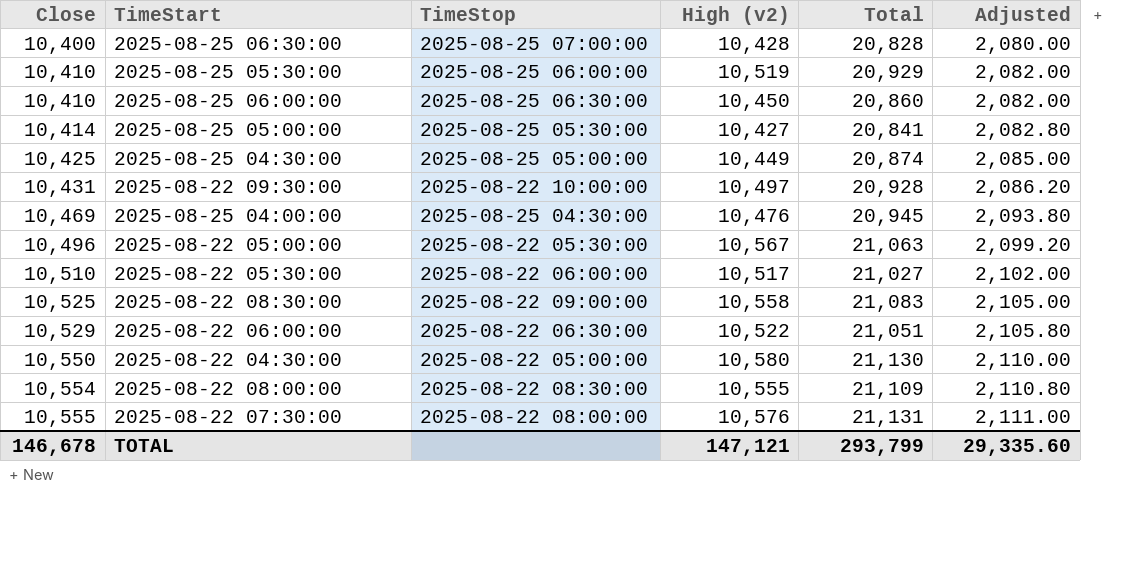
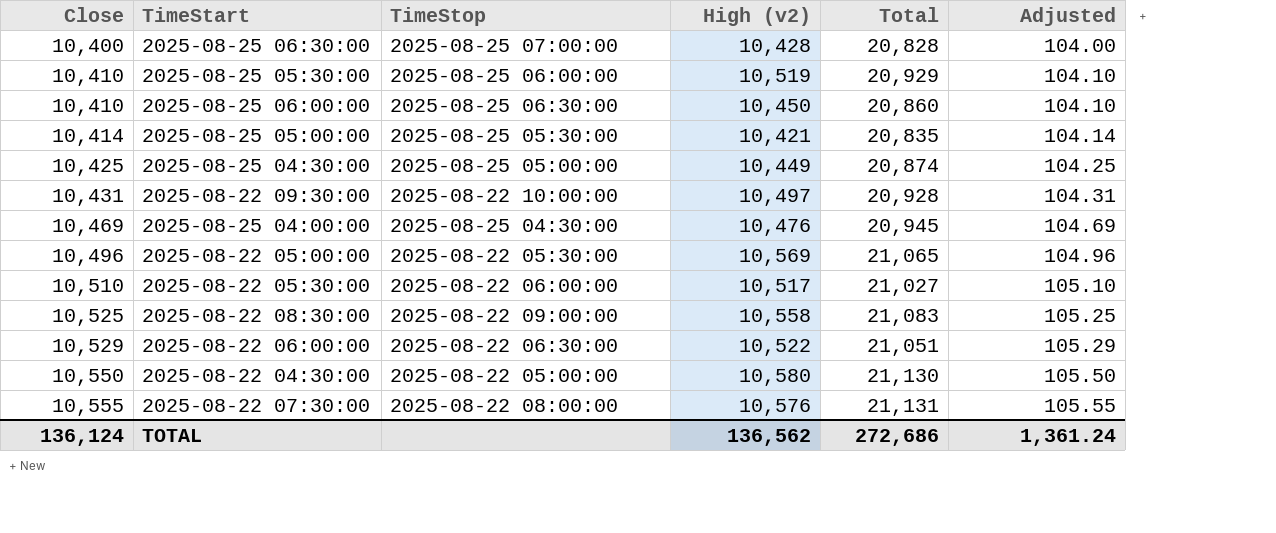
column Adjusted | formula: [Close] * 0.2 -> [Close] * 0.01
row 2025-08-22 08:00:00: 10,554 | 2025-08-22 08:30:00 | 10,555 | 21,109 | 2,110.80 -> none
2025-08-25 05:00:00 | High (v2): 10,427 -> 10,421
2025-08-25 05:00:00 | Total: 20,841 -> 20,835
2025-08-22 05:00:00 | High (v2): 10,567 -> 10,569
2025-08-22 05:00:00 | Total: 21,063 -> 21,065
TOTAL | Close: 146,678 -> 136,124
TOTAL | High (v2): 147,121 -> 136,562
TOTAL | Total: 293,799 -> 272,686
TOTAL | Adjusted: 29,335.60 -> 1,361.24

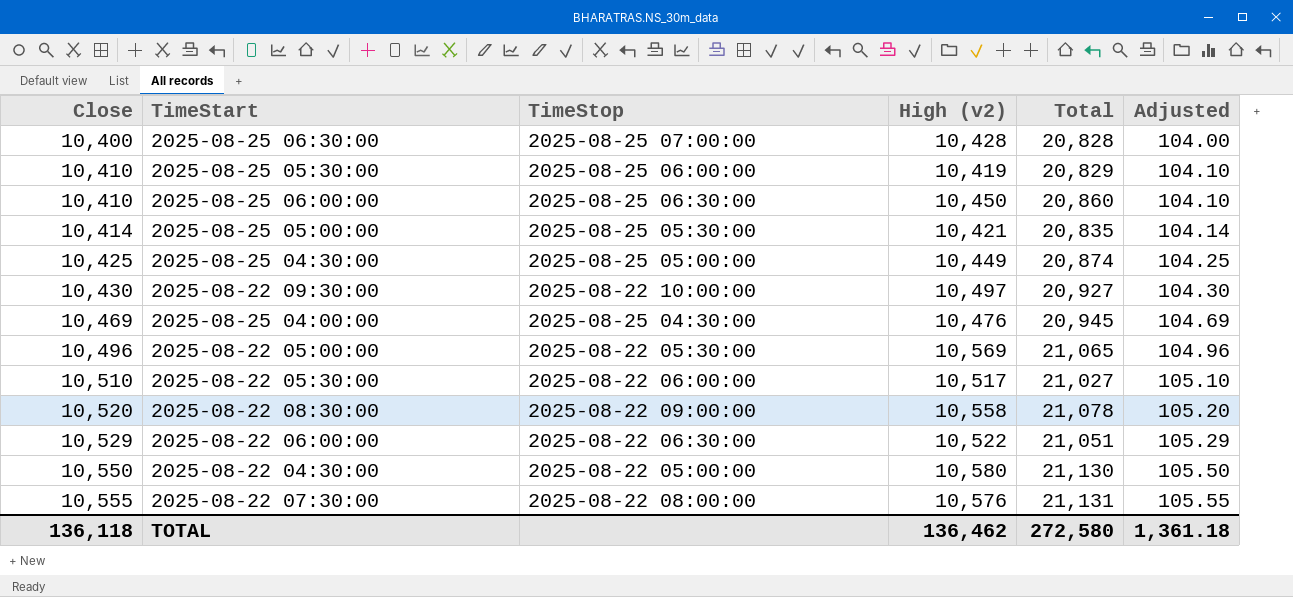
2025-08-25 05:30:00 | High (v2): 10,519 -> 10,419
2025-08-25 05:30:00 | Total: 20,929 -> 20,829
2025-08-22 09:30:00 | Close: 10,431 -> 10,430
2025-08-22 09:30:00 | Total: 20,928 -> 20,927
2025-08-22 09:30:00 | Adjusted: 104.31 -> 104.30
2025-08-22 08:30:00 | Close: 10,525 -> 10,520
2025-08-22 08:30:00 | Total: 21,083 -> 21,078
2025-08-22 08:30:00 | Adjusted: 105.25 -> 105.20
TOTAL | Close: 136,124 -> 136,118
TOTAL | High (v2): 136,562 -> 136,462
TOTAL | Total: 272,686 -> 272,580
TOTAL | Adjusted: 1,361.24 -> 1,361.18

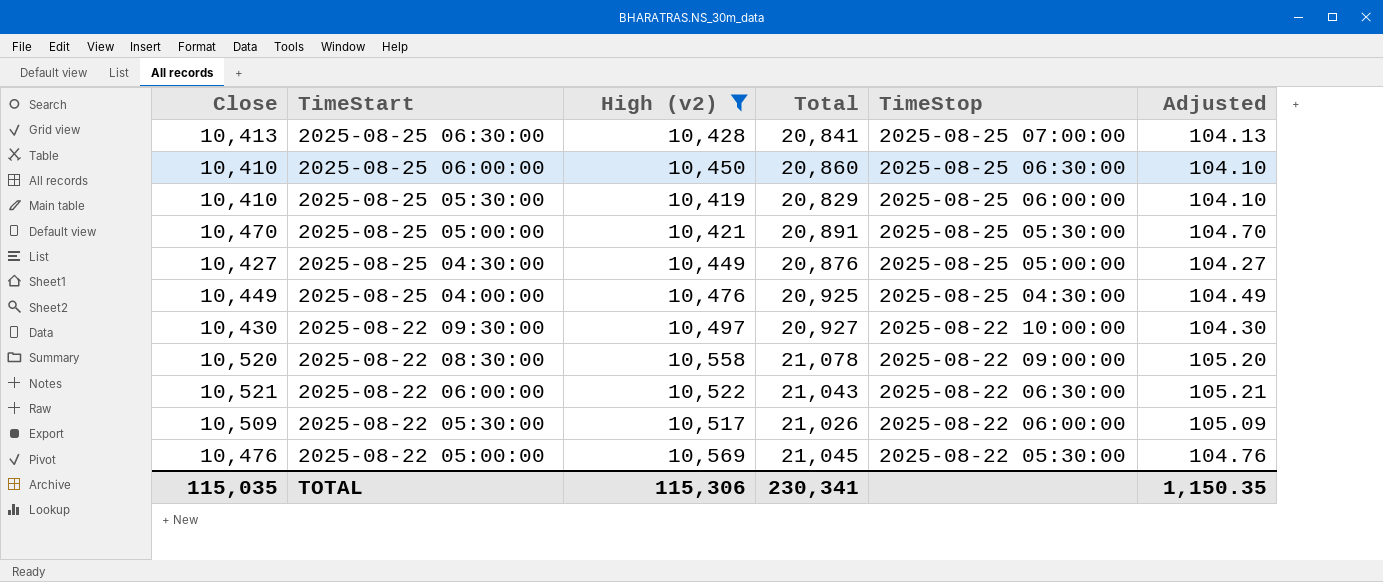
filter: none -> High (v2) <= 10,569
row order: Close ascending -> TimeStart descending
column TimeStop | position: 3 -> 5
2025-08-25 06:30:00 | Close: 10,400 -> 10,413
2025-08-25 06:30:00 | Total: 20,828 -> 20,841
2025-08-25 06:30:00 | Adjusted: 104.00 -> 104.13
2025-08-25 05:00:00 | Close: 10,414 -> 10,470
2025-08-25 05:00:00 | Total: 20,835 -> 20,891
2025-08-25 05:00:00 | Adjusted: 104.14 -> 104.70
2025-08-25 04:30:00 | Close: 10,425 -> 10,427
2025-08-25 04:30:00 | Total: 20,874 -> 20,876
2025-08-25 04:30:00 | Adjusted: 104.25 -> 104.27
2025-08-25 04:00:00 | Close: 10,469 -> 10,449
2025-08-25 04:00:00 | Total: 20,945 -> 20,925
2025-08-25 04:00:00 | Adjusted: 104.69 -> 104.49
2025-08-22 06:00:00 | Close: 10,529 -> 10,521
2025-08-22 06:00:00 | Total: 21,051 -> 21,043
2025-08-22 06:00:00 | Adjusted: 105.29 -> 105.21
2025-08-22 05:30:00 | Close: 10,510 -> 10,509
2025-08-22 05:30:00 | Total: 21,027 -> 21,026
2025-08-22 05:30:00 | Adjusted: 105.10 -> 105.09
2025-08-22 05:00:00 | Close: 10,496 -> 10,476
2025-08-22 05:00:00 | Total: 21,065 -> 21,045
2025-08-22 05:00:00 | Adjusted: 104.96 -> 104.76
TOTAL | Close: 136,118 -> 115,035
TOTAL | High (v2): 136,462 -> 115,306
TOTAL | Total: 272,580 -> 230,341
TOTAL | Adjusted: 1,361.18 -> 1,150.35

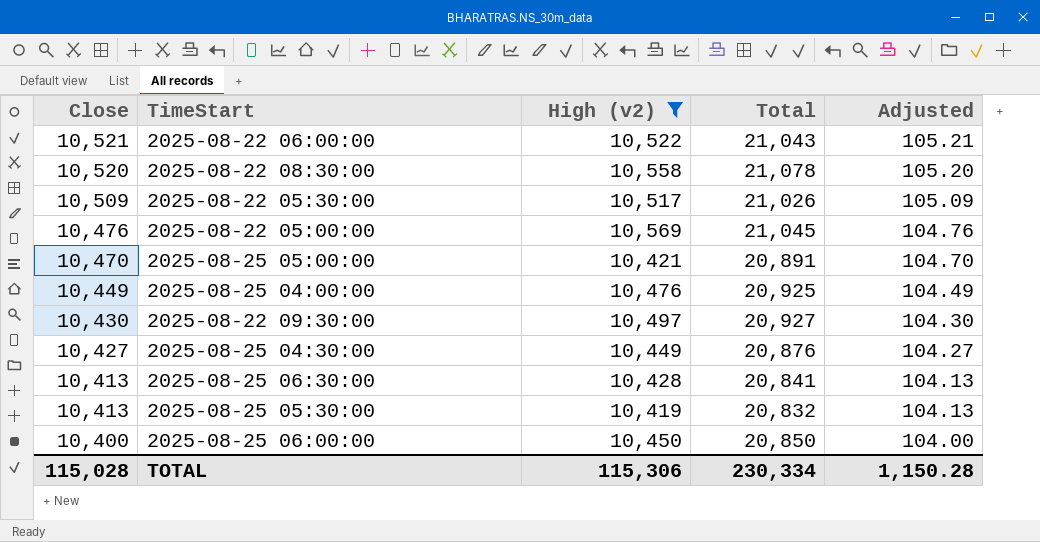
row order: TimeStart descending -> Close descending
column TimeStop | position: 5 -> none
2025-08-25 05:30:00 | Close: 10,410 -> 10,413
2025-08-25 05:30:00 | Total: 20,829 -> 20,832
2025-08-25 05:30:00 | Adjusted: 104.10 -> 104.13
2025-08-25 06:00:00 | Close: 10,410 -> 10,400
2025-08-25 06:00:00 | Total: 20,860 -> 20,850
2025-08-25 06:00:00 | Adjusted: 104.10 -> 104.00
TOTAL | Close: 115,035 -> 115,028
TOTAL | Total: 230,341 -> 230,334
TOTAL | Adjusted: 1,150.35 -> 1,150.28

